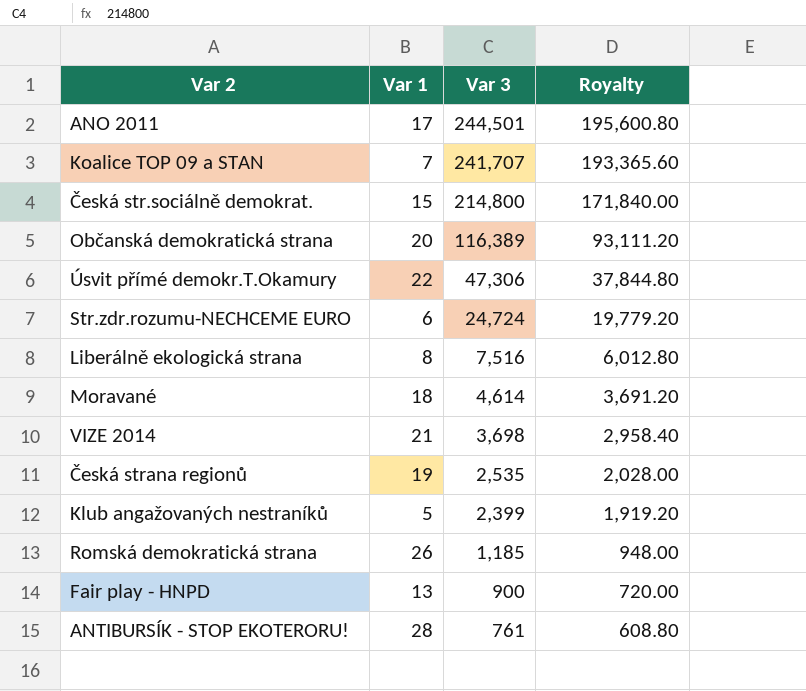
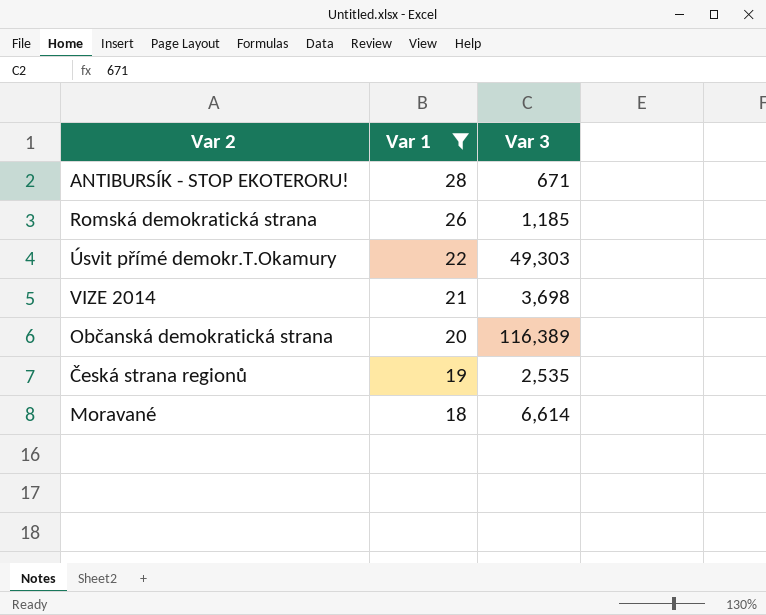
filter: none -> Var 1 >= 18
row order: Var 3 descending -> Var 1 descending
column Royalty | formula: [Var 3] * 0.8 -> none
ANTIBURSÍK - STOP EKOTERORU! | Var 3: 761 -> 671
Úsvit přímé demokr.T.Okamury | Var 3: 47,306 -> 49,303
Moravané | Var 3: 4,614 -> 6,614

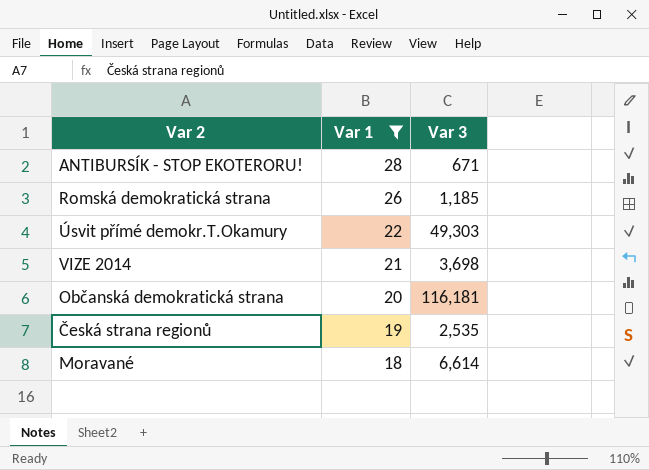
Občanská demokratická strana | Var 3: 116,389 -> 116,181

